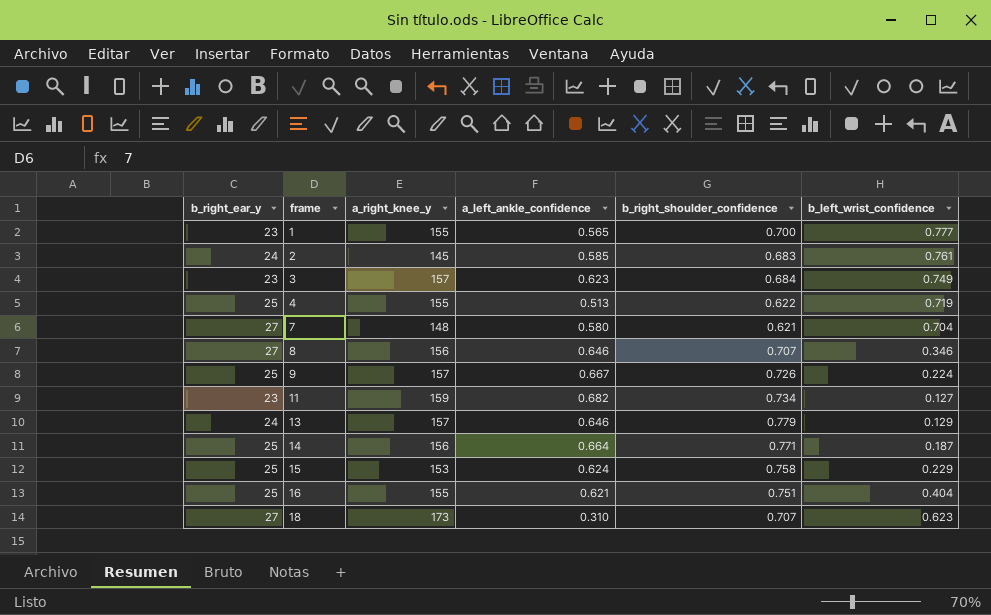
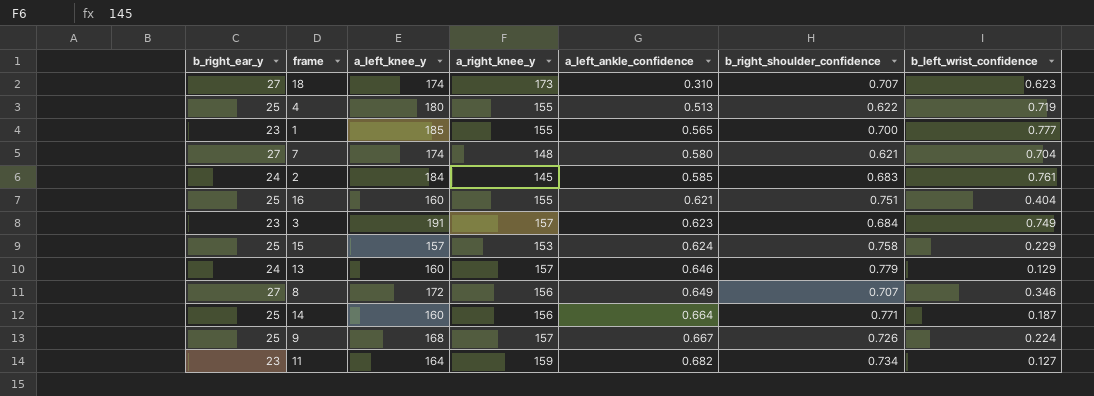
row order: frame ascending -> a_left_ankle_confidence ascending
column a_left_knee_y | position: none -> 3
8 | a_left_ankle_confidence: 0.646 -> 0.649

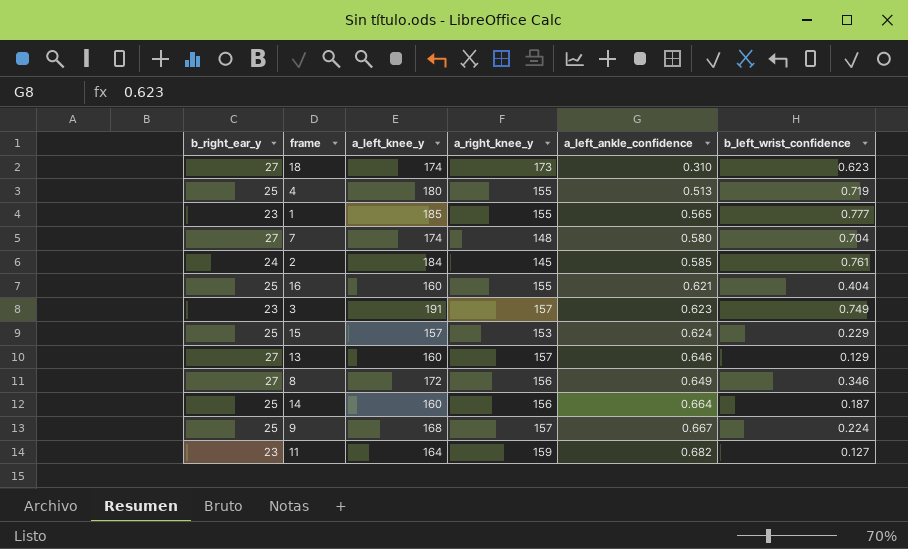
column b_right_shoulder_confidence | position: 6 -> none
13 | b_right_ear_y: 24 -> 27

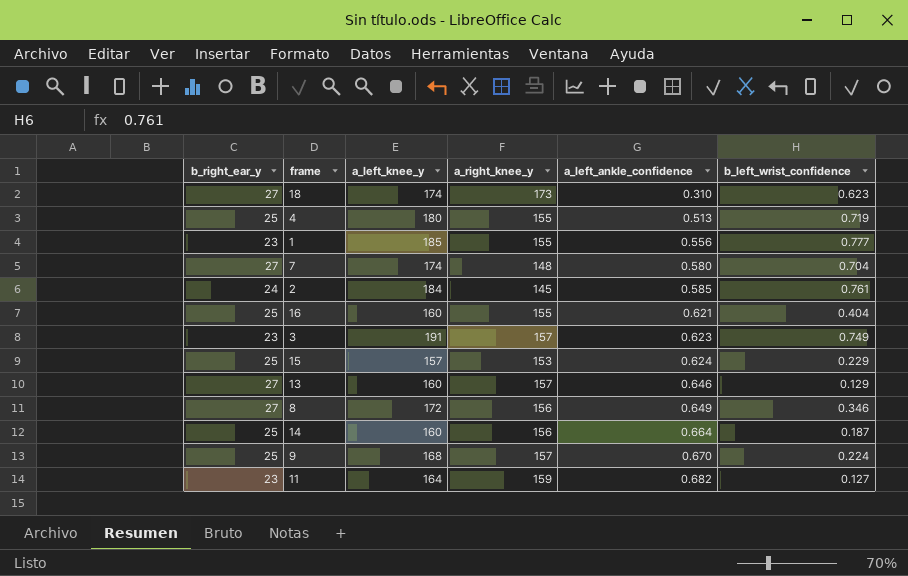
1 | a_left_ankle_confidence: 0.565 -> 0.556
9 | a_left_ankle_confidence: 0.667 -> 0.670

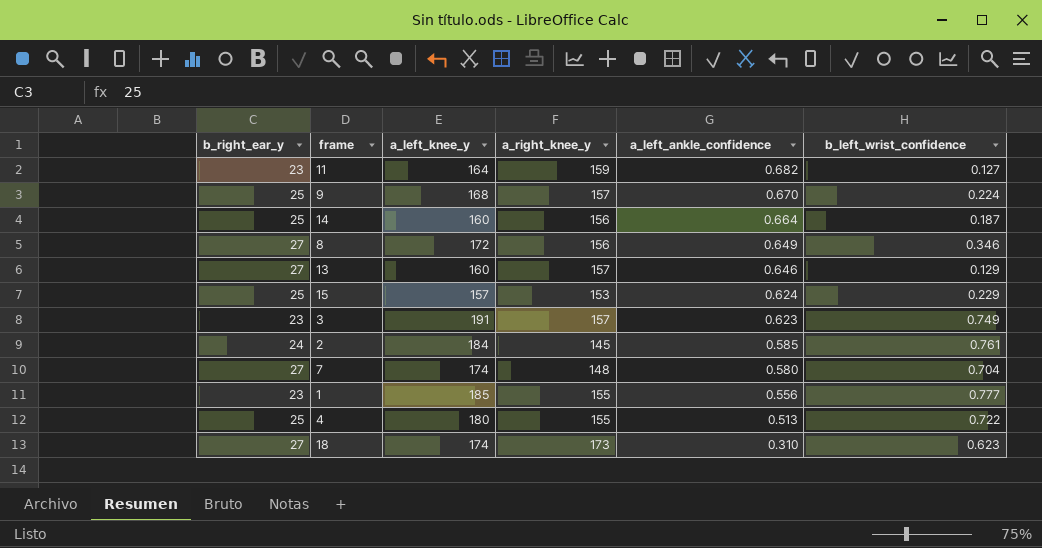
row order: a_left_ankle_confidence ascending -> a_left_ankle_confidence descending
row 16: 25 | 160 | 155 | 0.621 | 0.404 -> none
4 | b_left_wrist_confidence: 0.719 -> 0.722

